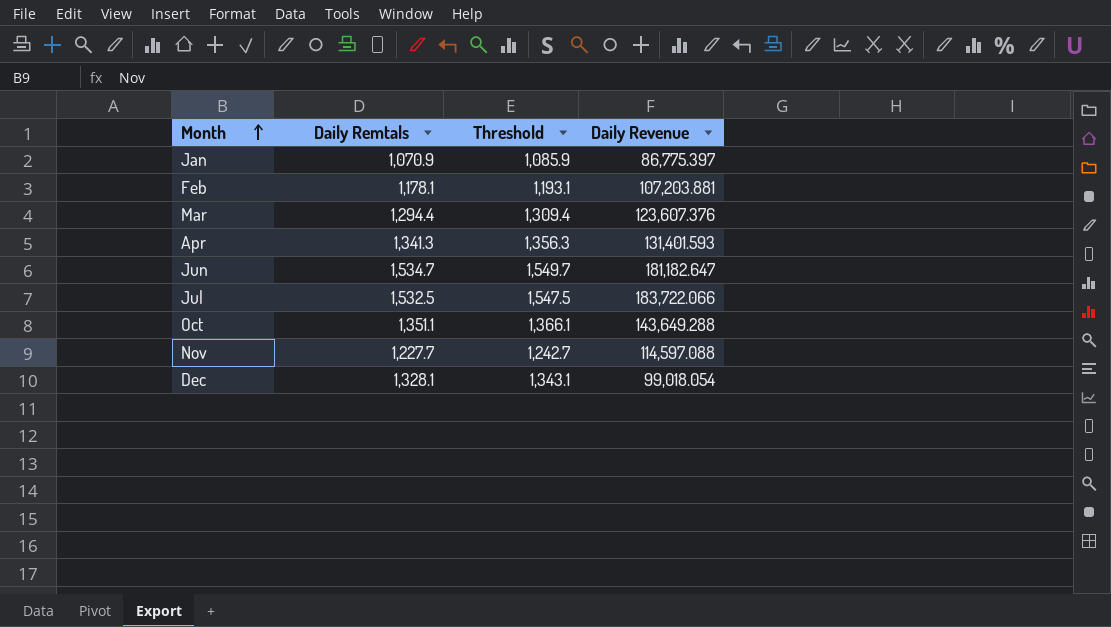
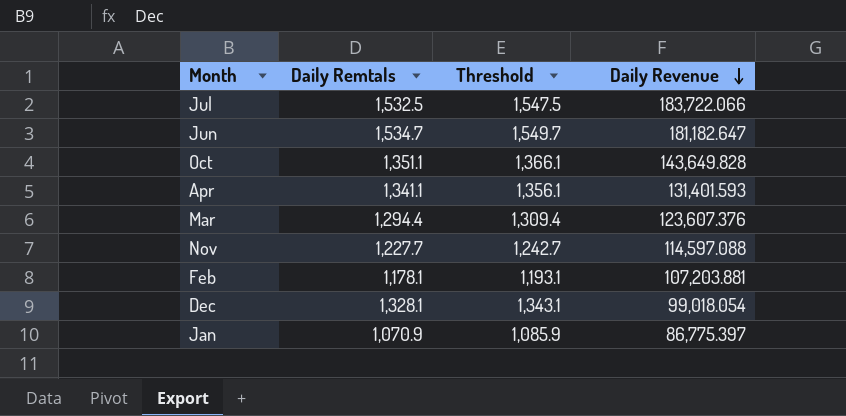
row order: Month ascending -> Daily Revenue descending
Oct | Daily Revenue: 143,649.288 -> 143,649.828
Apr | Daily Remtals: 1,341.3 -> 1,341.1
Apr | Threshold: 1,356.3 -> 1,356.1

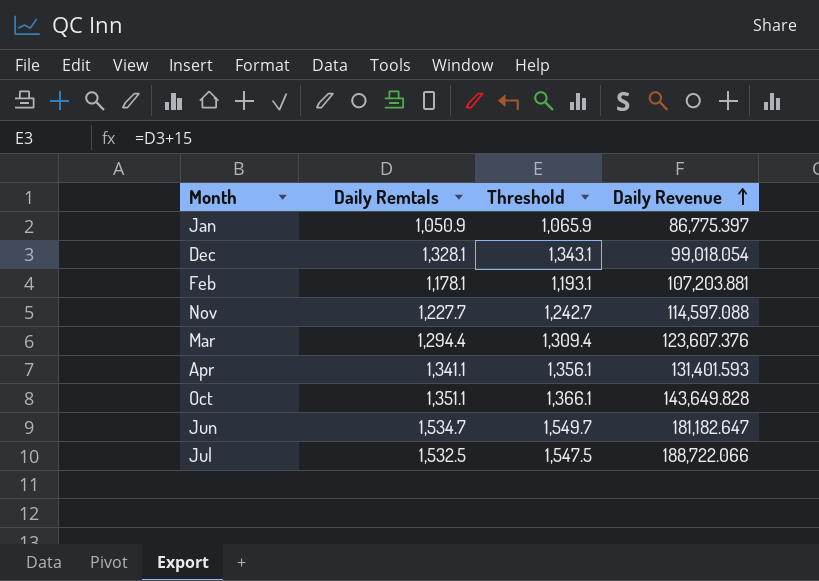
row order: Daily Revenue descending -> Daily Revenue ascending
Jan | Daily Remtals: 1,070.9 -> 1,050.9
Jan | Threshold: 1,085.9 -> 1,065.9
Jul | Daily Revenue: 183,722.066 -> 188,722.066

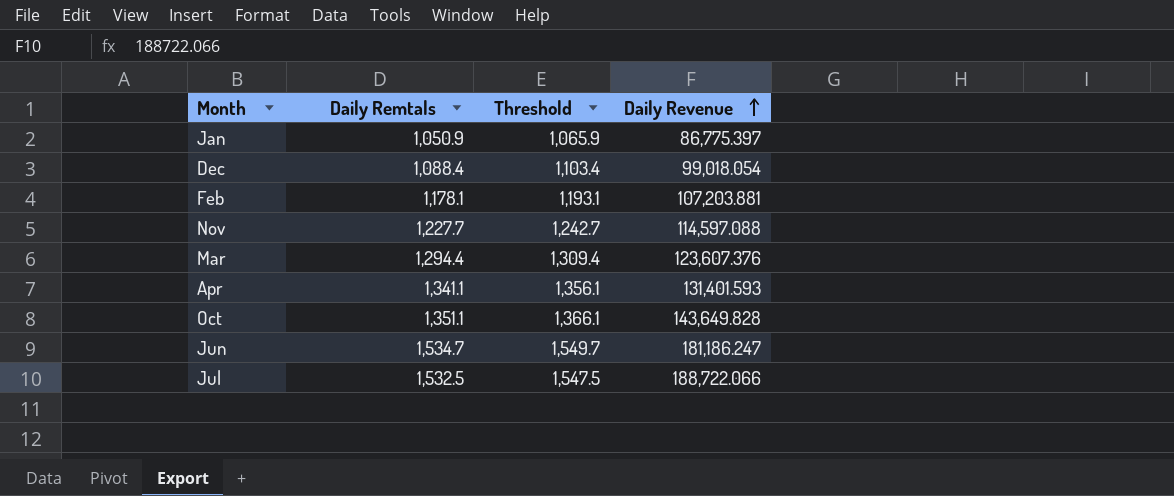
Dec | Daily Remtals: 1,328.1 -> 1,088.4
Dec | Threshold: 1,343.1 -> 1,103.4
Jun | Daily Revenue: 181,182.647 -> 181,186.247

